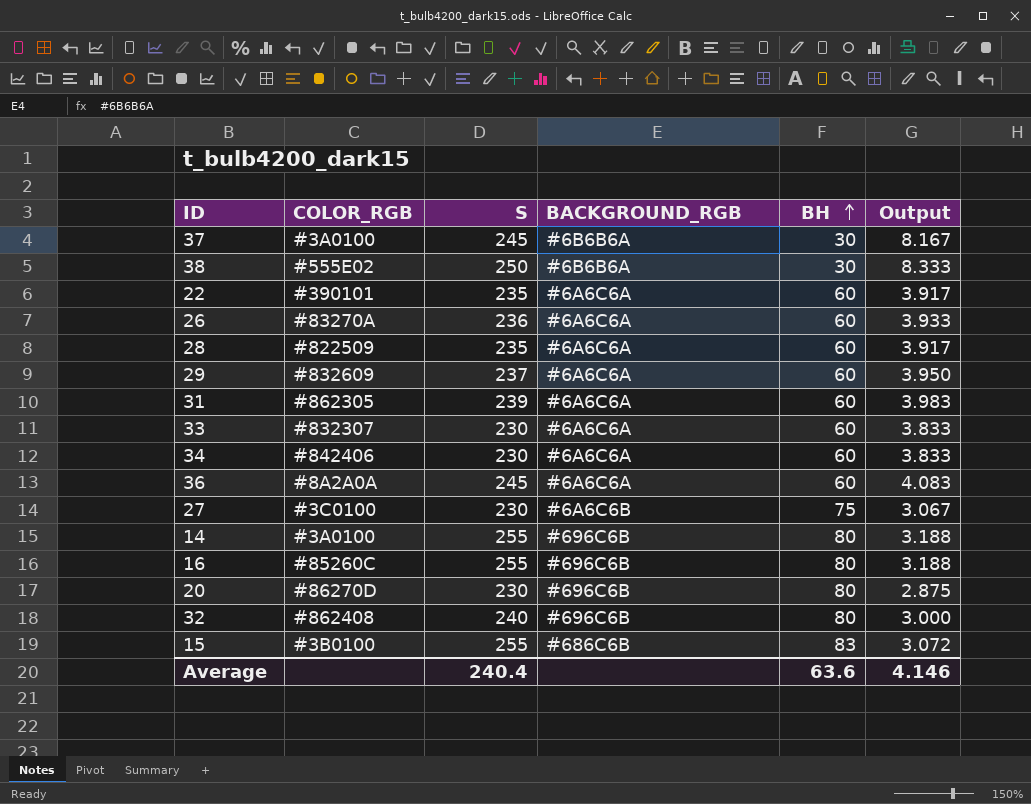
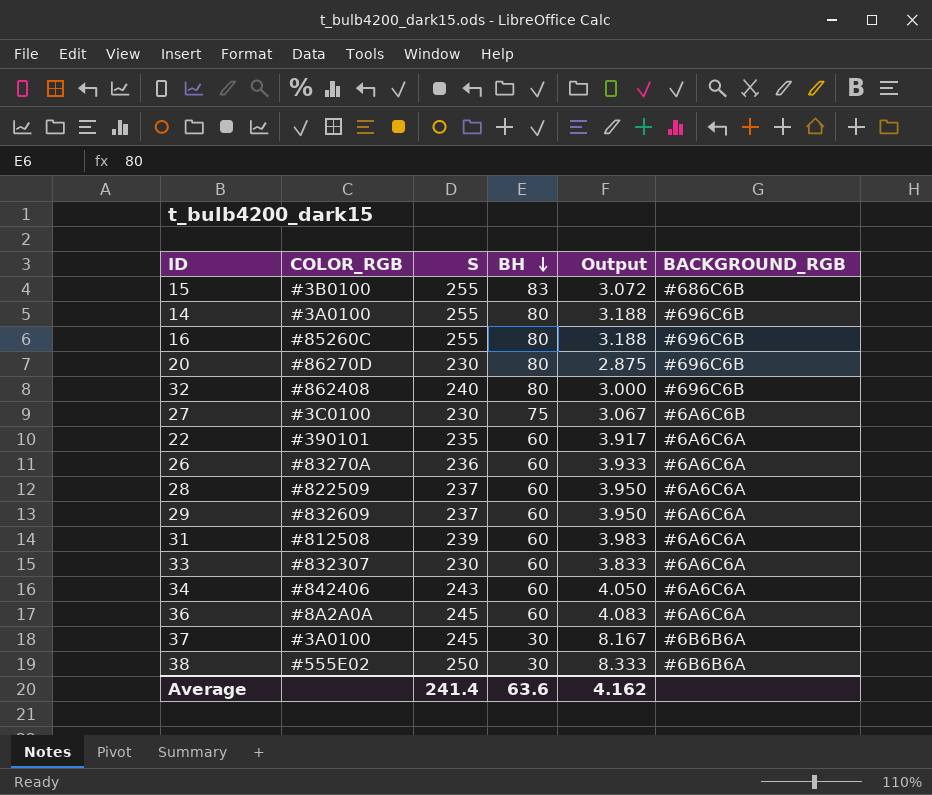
row order: BH ascending -> BH descending
column BACKGROUND_RGB | position: 4 -> 6
28 | S: 235 -> 237
28 | Output: 3.917 -> 3.950
31 | COLOR_RGB: #862305 -> #812508
34 | S: 230 -> 243
34 | Output: 3.833 -> 4.050
Average | S: 240.4 -> 241.4
Average | Output: 4.146 -> 4.162

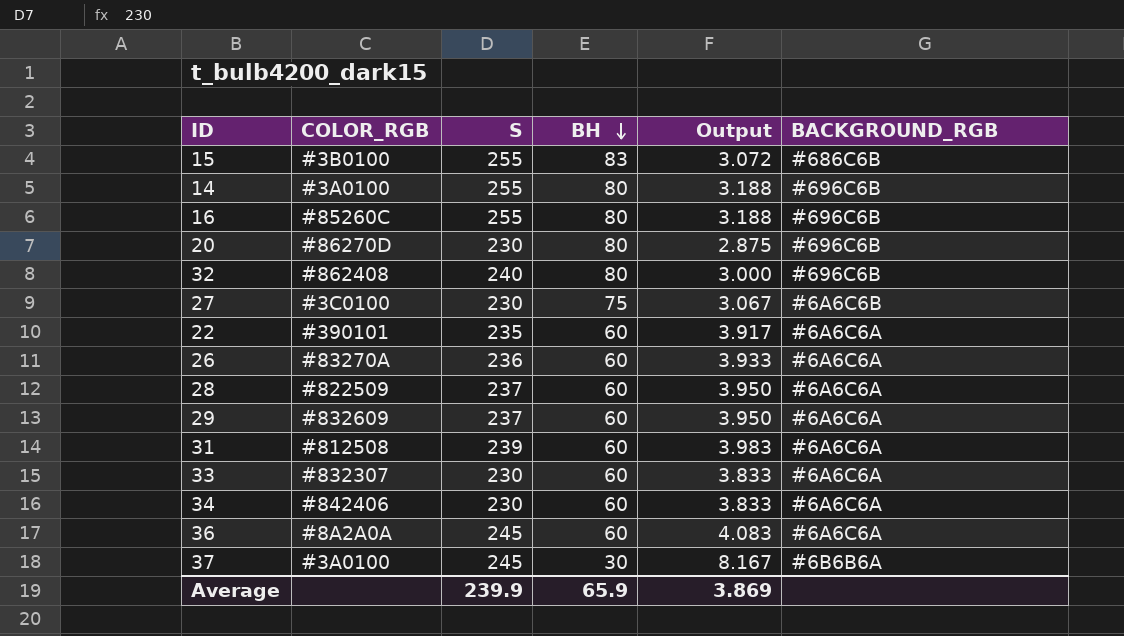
row 38: #555E02 | 250 | 30 | 8.333 | #6B6B6A -> none
34 | S: 243 -> 230
34 | Output: 4.050 -> 3.833
Average | S: 241.4 -> 239.9
Average | BH: 63.6 -> 65.9
Average | Output: 4.162 -> 3.869

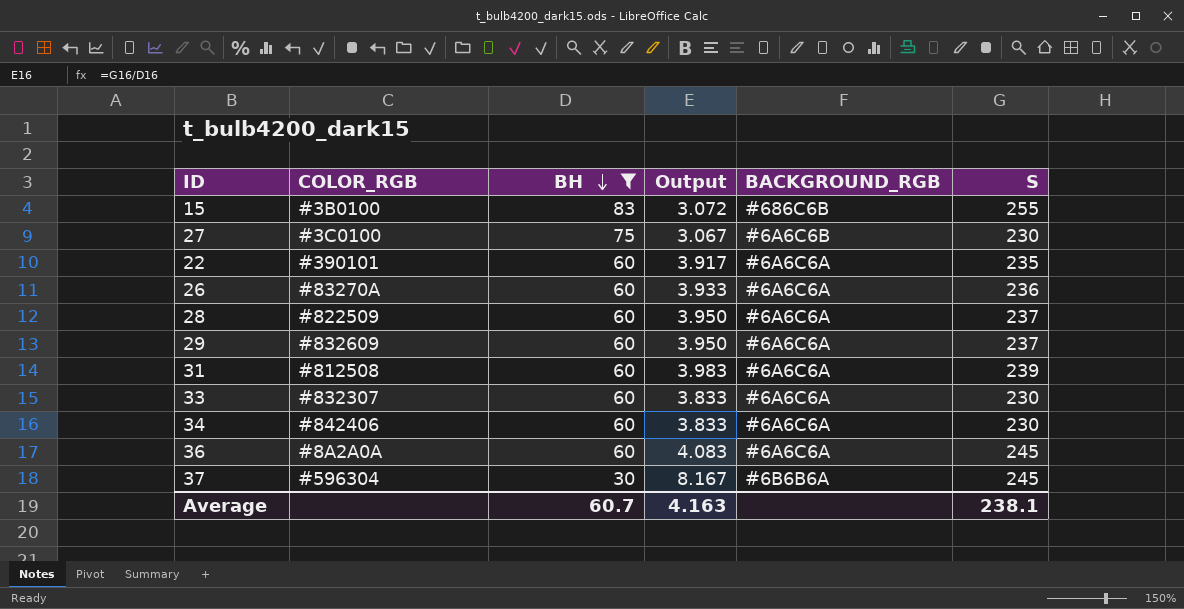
filter: none -> BH != 80
column S | position: 3 -> 6
37 | COLOR_RGB: #3A0100 -> #596304
Average | BH: 65.9 -> 60.7
Average | Output: 3.869 -> 4.163
Average | S: 239.9 -> 238.1

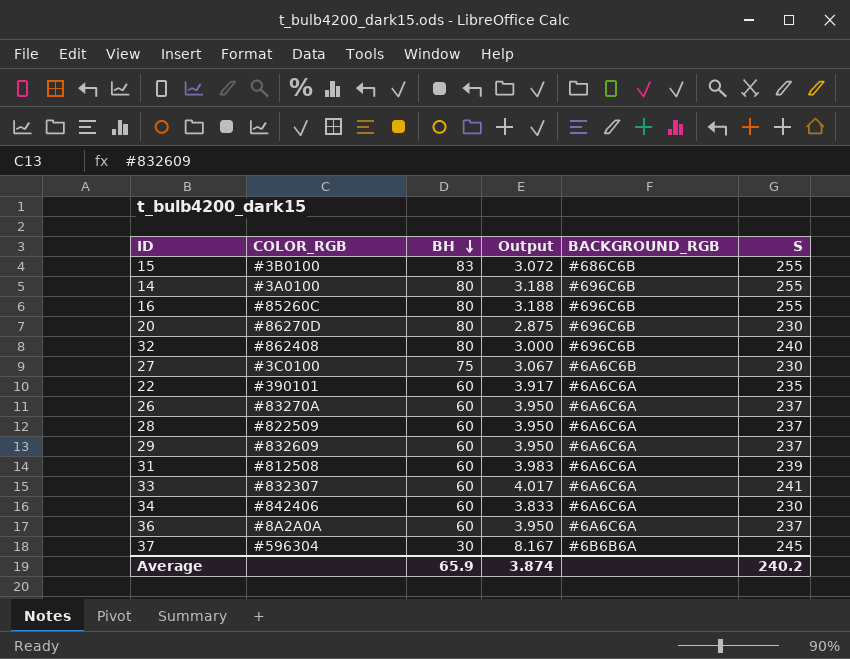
filter: BH != 80 -> none
26 | Output: 3.933 -> 3.950
26 | S: 236 -> 237
33 | Output: 3.833 -> 4.017
33 | S: 230 -> 241
36 | Output: 4.083 -> 3.950
36 | S: 245 -> 237
Average | BH: 60.7 -> 65.9
Average | Output: 4.163 -> 3.874
Average | S: 238.1 -> 240.2

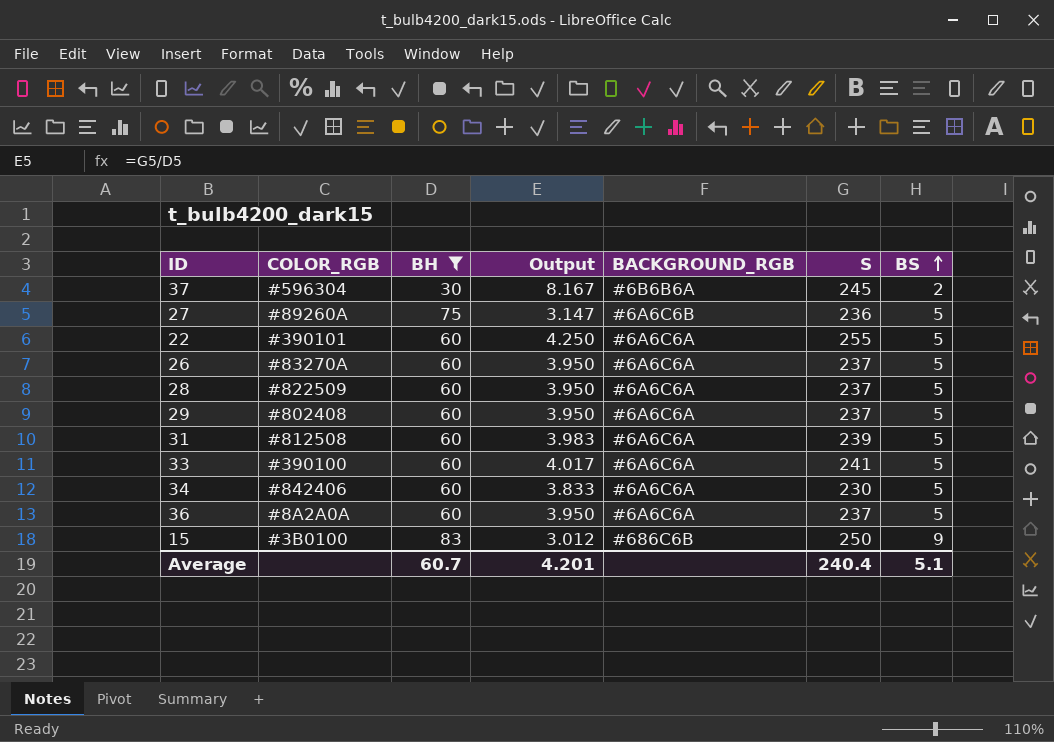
filter: none -> BH != 80
row order: BH descending -> BS ascending
column BS | position: none -> 7
27 | COLOR_RGB: #3C0100 -> #89260A
27 | Output: 3.067 -> 3.147
27 | S: 230 -> 236
22 | Output: 3.917 -> 4.250
22 | S: 235 -> 255
29 | COLOR_RGB: #832609 -> #802408
33 | COLOR_RGB: #832307 -> #390100
15 | Output: 3.072 -> 3.012
15 | S: 255 -> 250
Average | BH: 65.9 -> 60.7
Average | Output: 3.874 -> 4.201
Average | S: 240.2 -> 240.4

